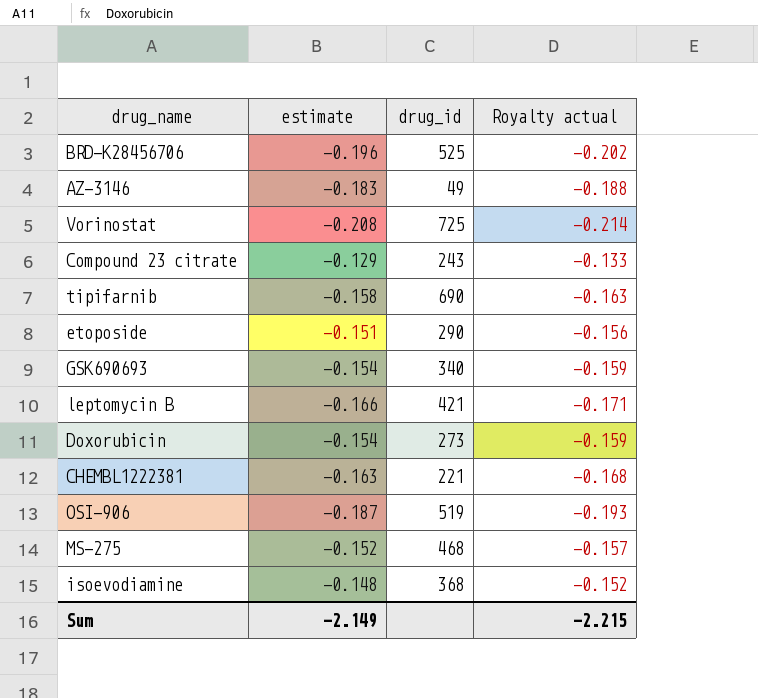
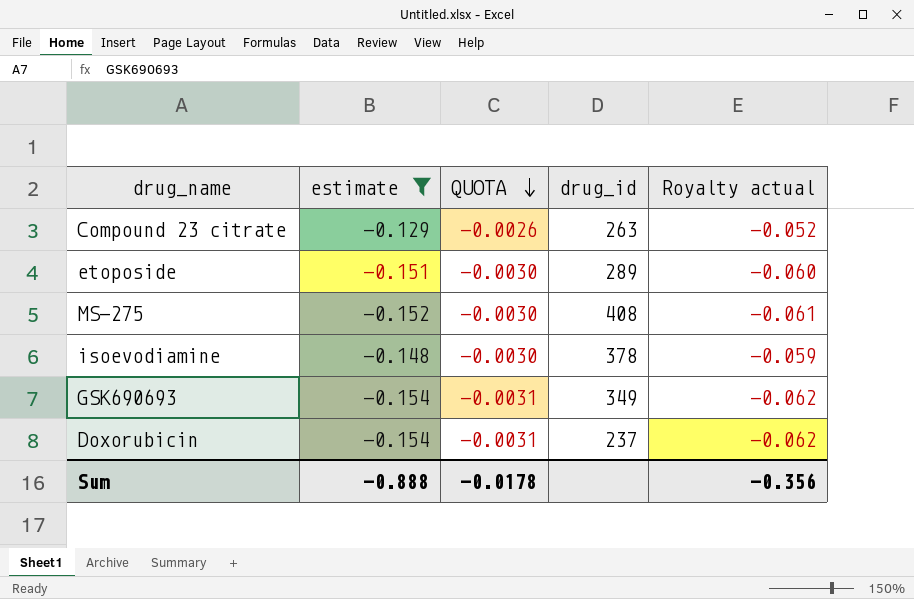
filter: none -> estimate >= -0.154
row order: none -> QUOTA descending
column QUOTA | formula: none -> [estimate] * 0.02
column Royalty actual | formula: [estimate] * 1.03 -> [estimate] * 0.4
Compound 23 citrate | drug_id: 243 -> 263
etoposide | drug_id: 290 -> 289
MS-275 | drug_id: 468 -> 408
isoevodiamine | drug_id: 368 -> 378
GSK690693 | drug_id: 340 -> 349
Doxorubicin | drug_id: 273 -> 237
Sum | estimate: -2.149 -> -0.888
Sum | Royalty actual: -2.215 -> -0.356

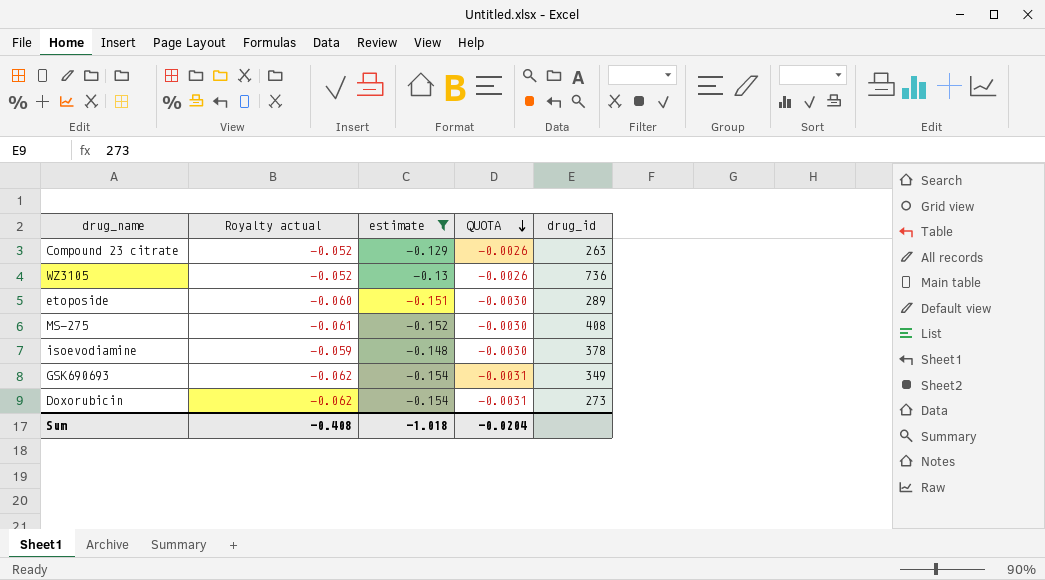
column Royalty actual | position: 5 -> 2
row WZ3105: none -> -0.052 | -0.13 | -0.0026 | 736
Doxorubicin | drug_id: 237 -> 273
Sum | Royalty actual: -0.356 -> -0.408
Sum | estimate: -0.888 -> -1.018
Sum | QUOTA: -0.0178 -> -0.0204

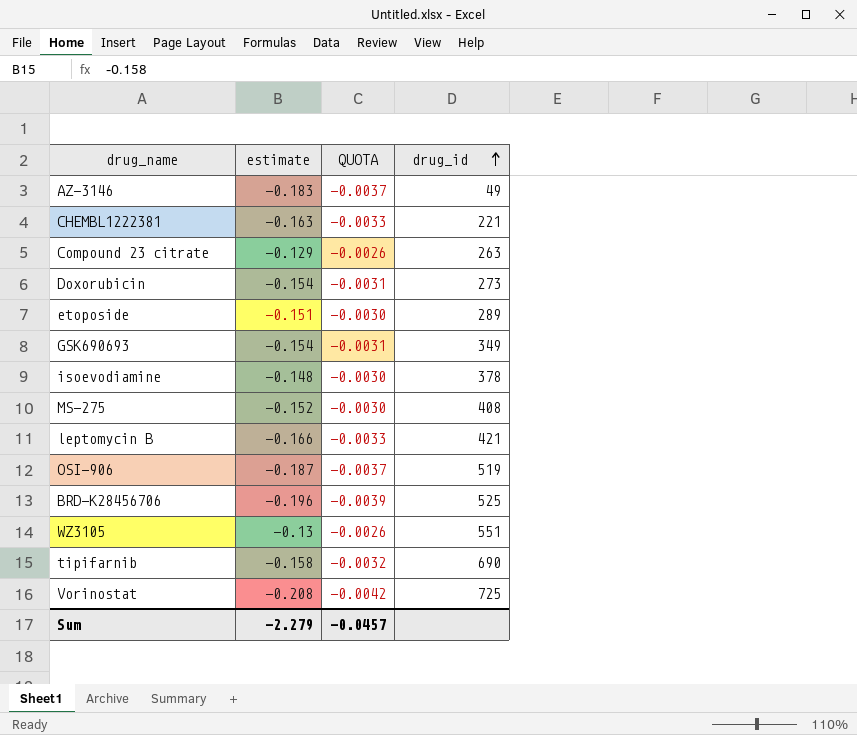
filter: estimate >= -0.154 -> none
row order: QUOTA descending -> drug_id ascending
column Royalty actual | formula: [estimate] * 0.4 -> none
WZ3105 | drug_id: 736 -> 551
Sum | estimate: -1.018 -> -2.279
Sum | QUOTA: -0.0204 -> -0.0457

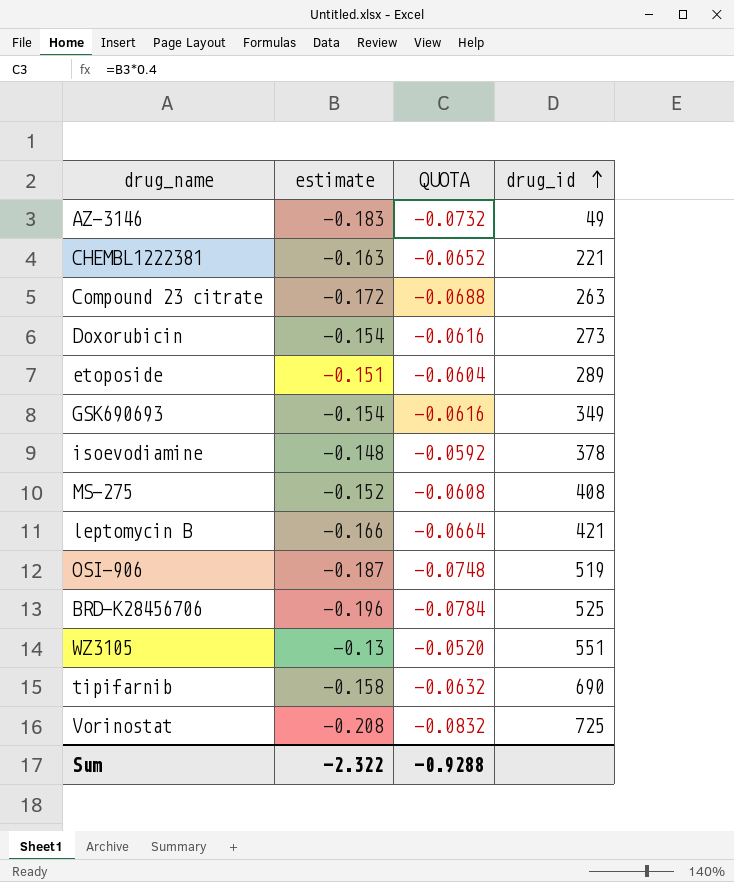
column QUOTA | formula: [estimate] * 0.02 -> [estimate] * 0.4
Compound 23 citrate | estimate: -0.129 -> -0.172
Sum | estimate: -2.279 -> -2.322
Sum | QUOTA: -0.0457 -> -0.9288

